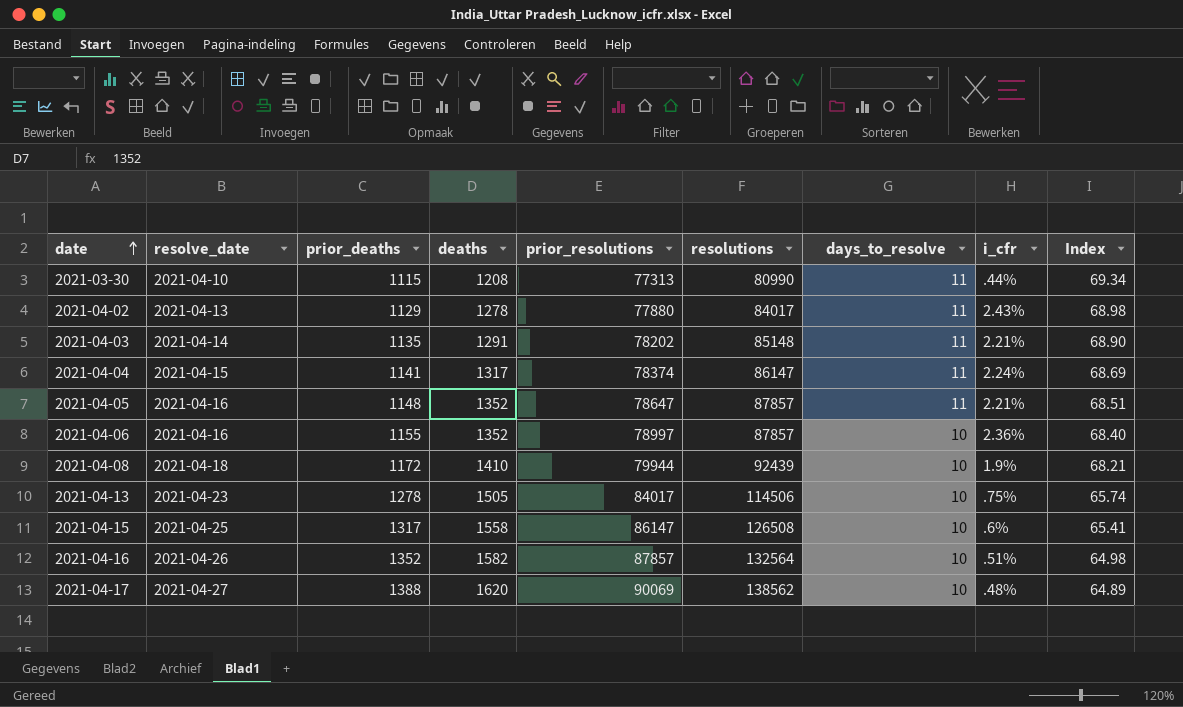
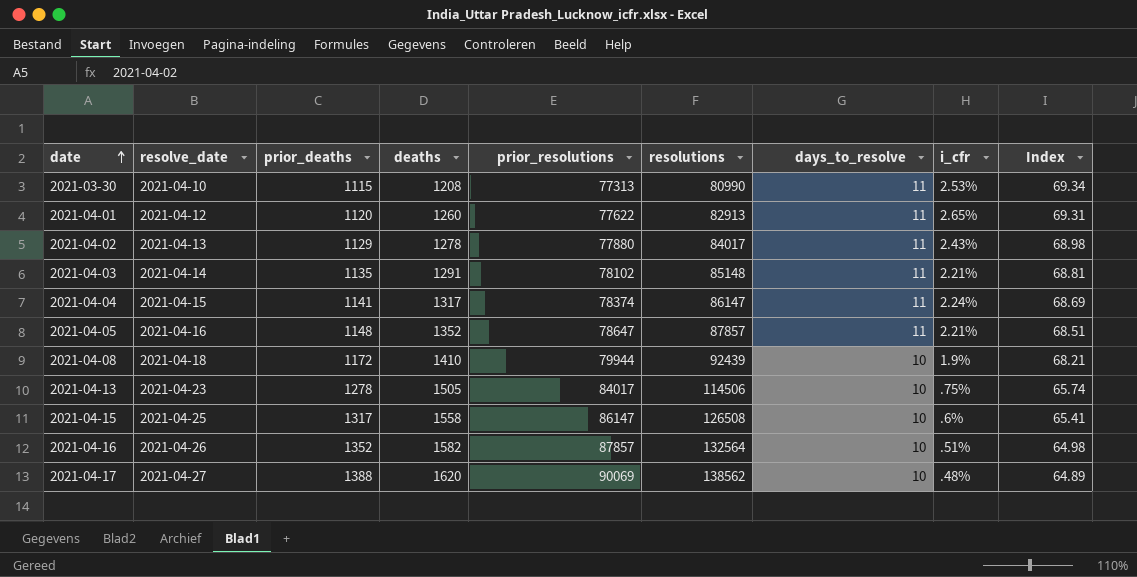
row 2021-04-06: 2021-04-16 | 1155 | 1352 | 78997 | 87857 | 10 | 2.36% | 68.40 -> none
2021-03-30 | i_cfr: .44% -> 2.53%
row 2021-04-01: none -> 2021-04-12 | 1120 | 1260 | 77622 | 82913 | 11 | 2.65% | 69.31
2021-04-03 | prior_resolutions: 78202 -> 78102
2021-04-03 | Index: 68.90 -> 68.81

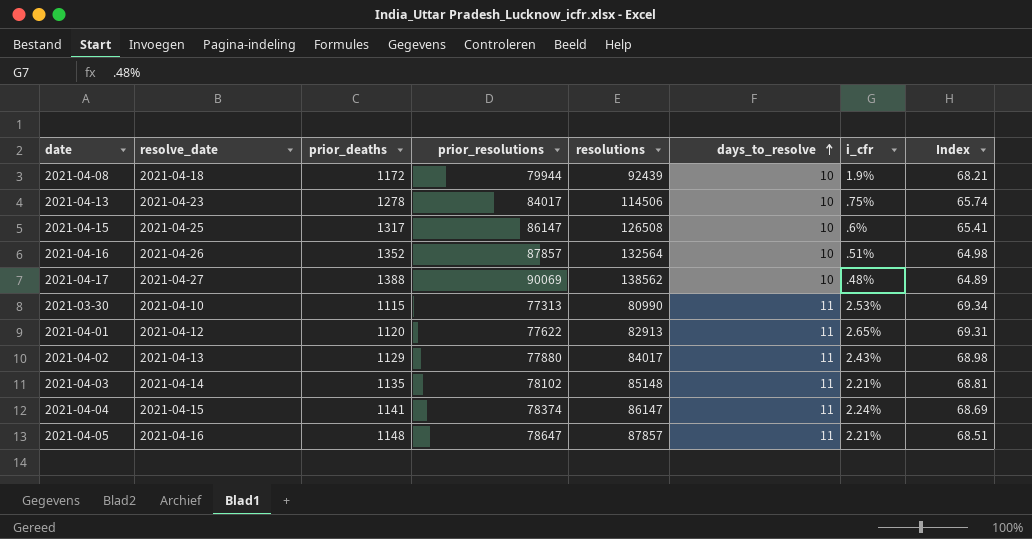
row order: date ascending -> days_to_resolve ascending
column deaths | position: 4 -> none

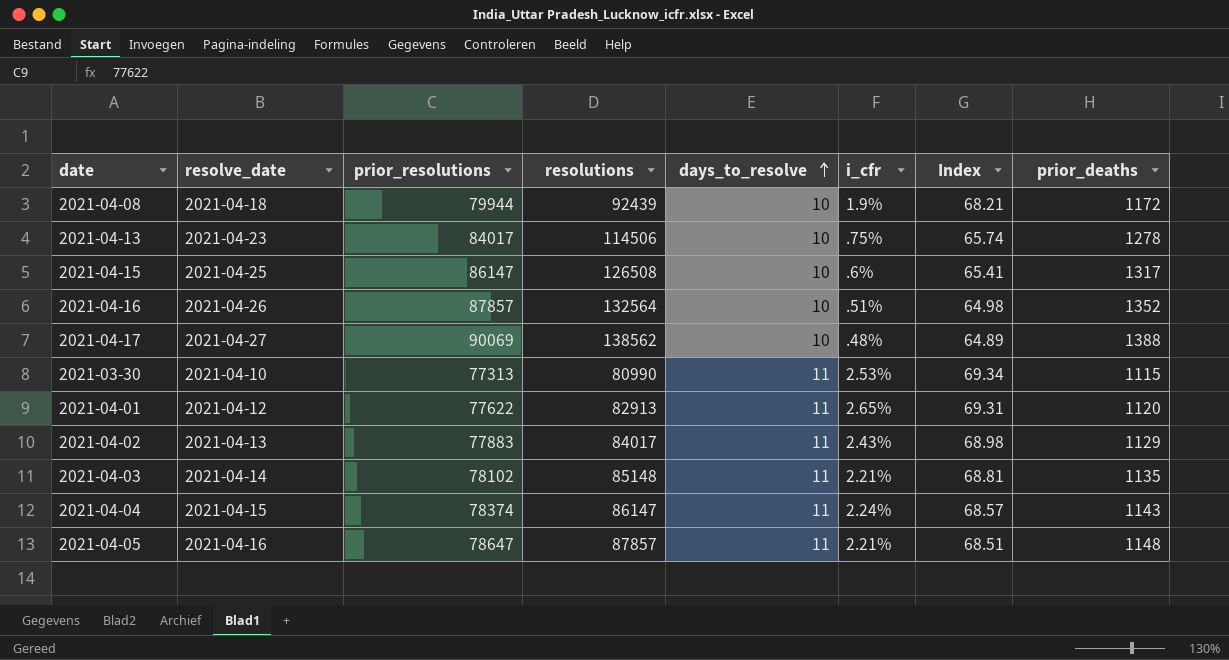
column prior_deaths | position: 3 -> 8
2021-04-02 | prior_resolutions: 77880 -> 77883
2021-04-04 | Index: 68.69 -> 68.57
2021-04-04 | prior_deaths: 1141 -> 1143

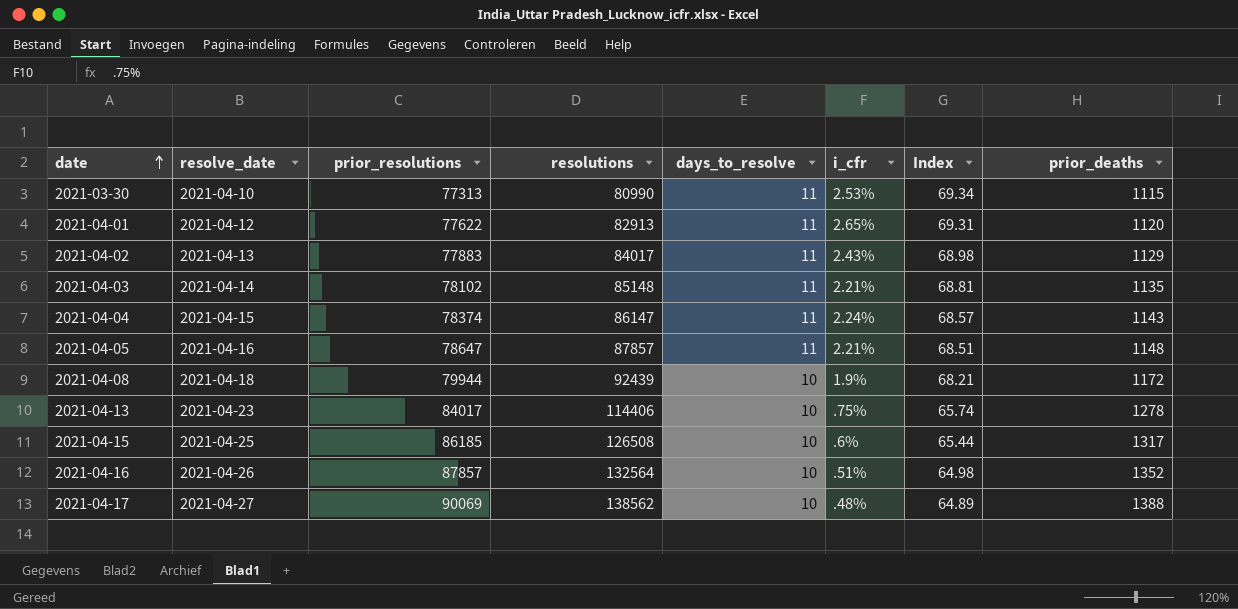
row order: days_to_resolve ascending -> date ascending
2021-04-13 | resolutions: 114506 -> 114406
2021-04-15 | prior_resolutions: 86147 -> 86185
2021-04-15 | Index: 65.41 -> 65.44

